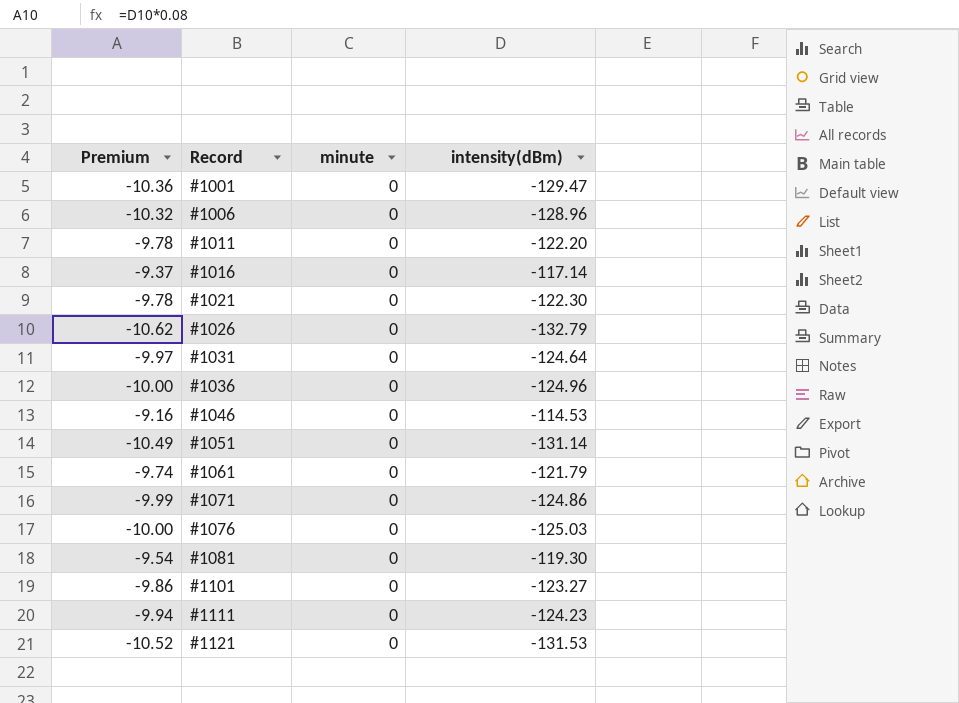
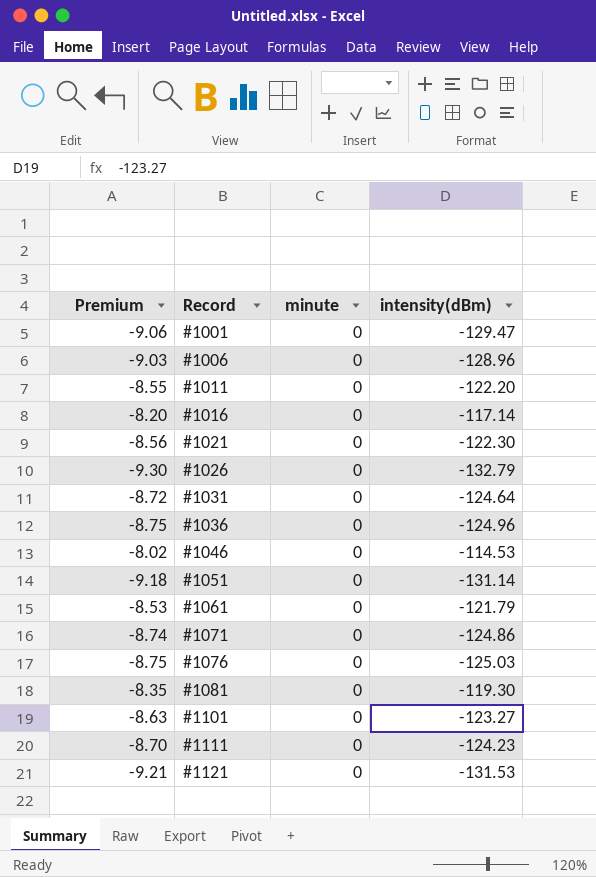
column Premium | formula: [intensity(dBm)] * 0.08 -> [intensity(dBm)] * 0.07

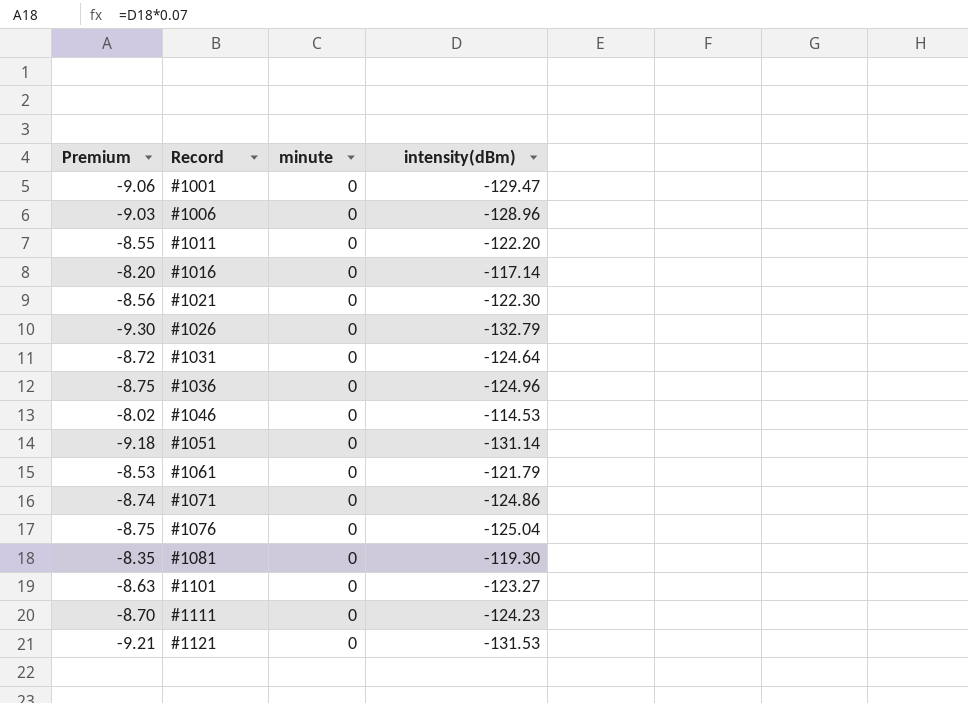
#1076 | intensity(dBm): -125.03 -> -125.04

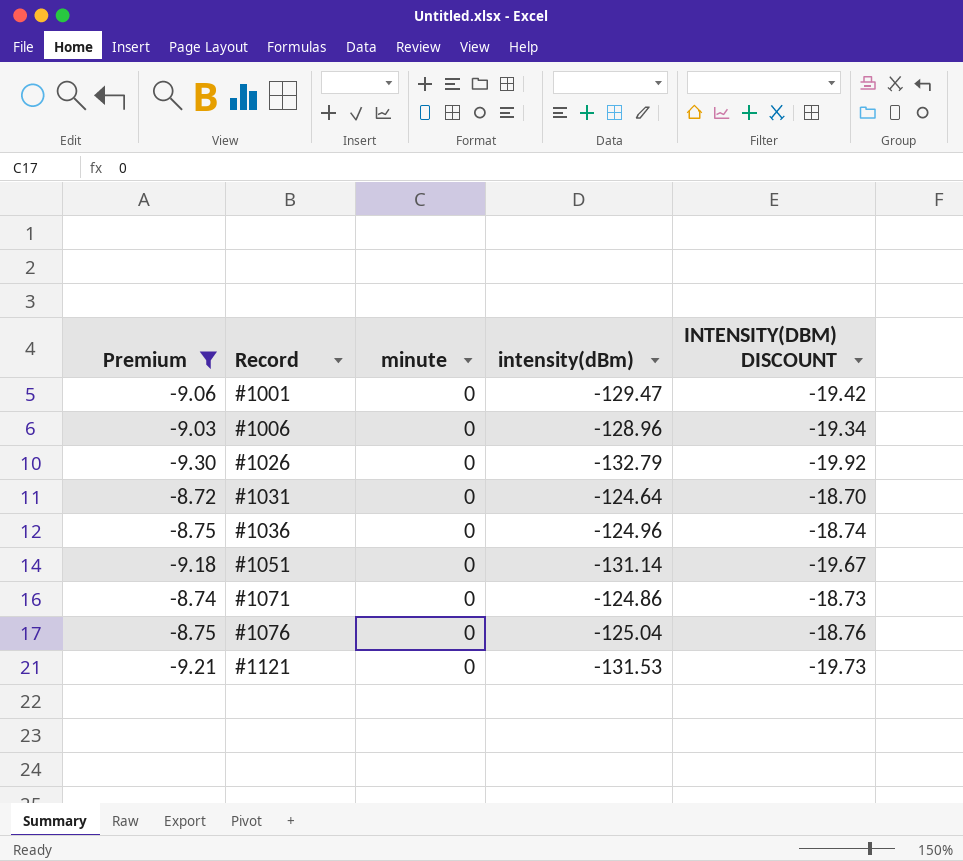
filter: none -> Premium <= -8.72
column INTENSITY(DBM) DISCOUNT | formula: none -> [intensity(dBm)] * 0.15

